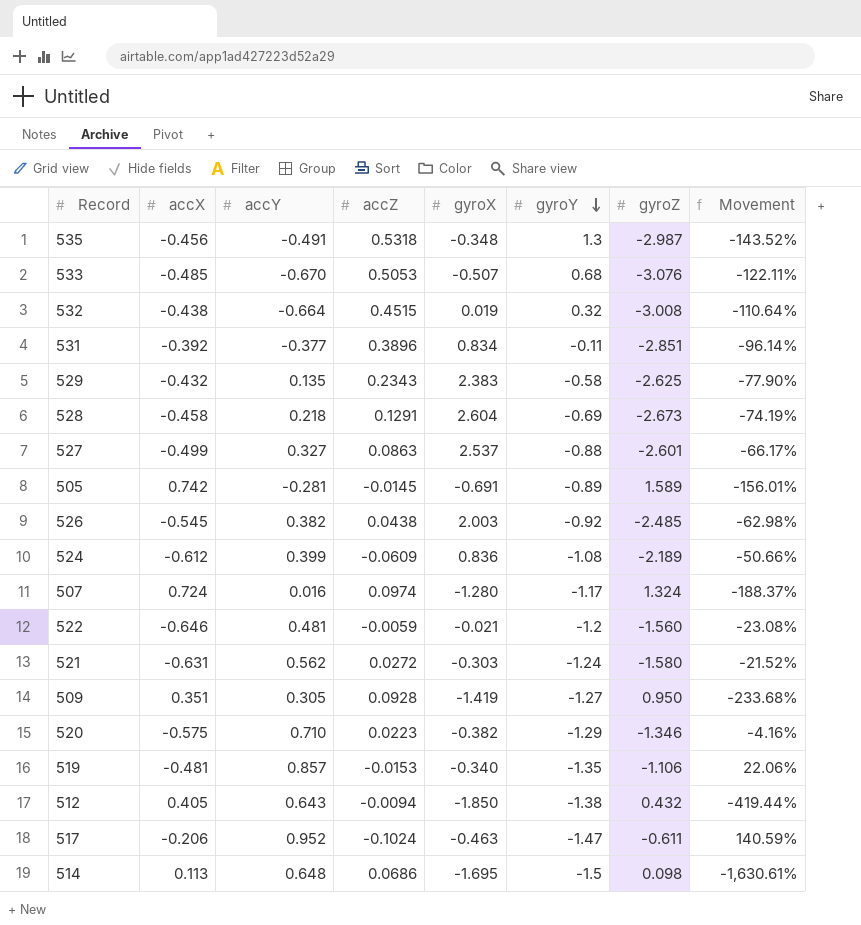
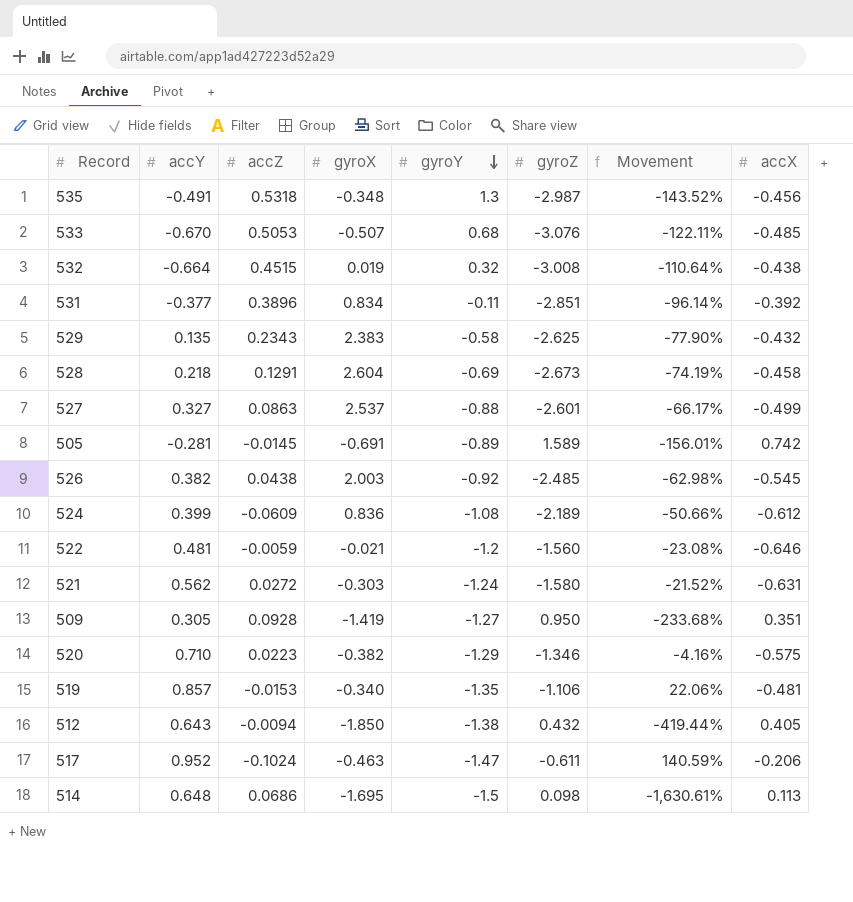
column accX | position: 2 -> 8
row 507: 0.724 | 0.016 | 0.0974 | -1.280 | -1.17 | 1.324 | -188.37% -> none

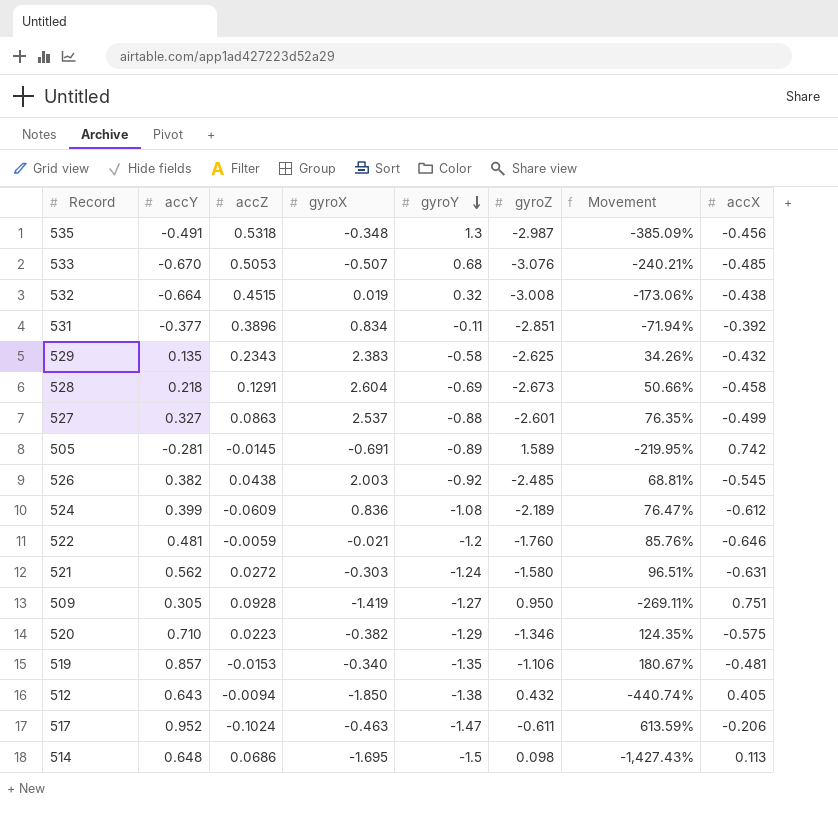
column Movement | formula: ([gyroY] - [gyroZ]) / [gyroZ] -> ([gyroY] - [accX]) / [accX]
522 | gyroZ: -1.560 -> -1.760
509 | accX: 0.351 -> 0.751

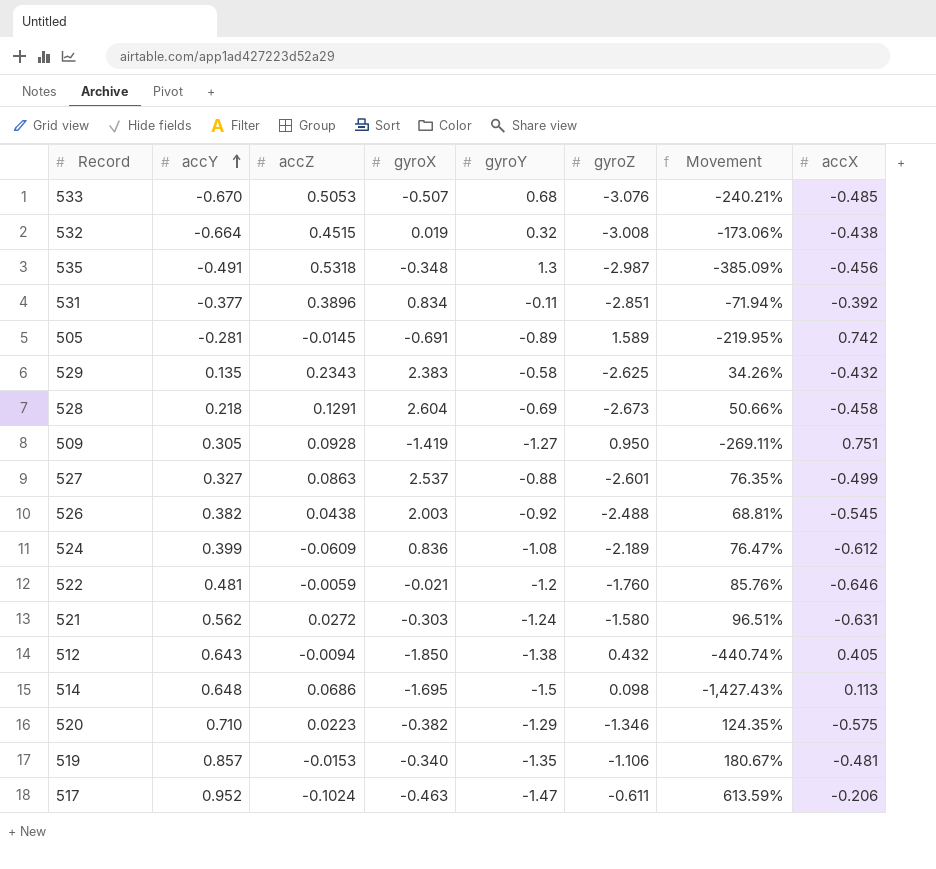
row order: gyroY descending -> accY ascending
526 | gyroZ: -2.485 -> -2.488

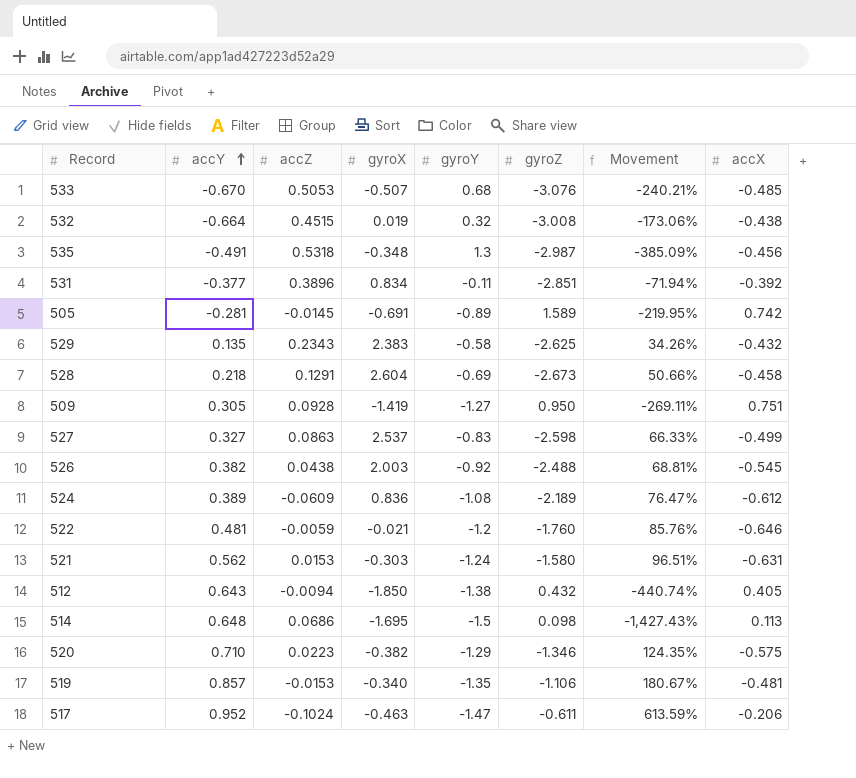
527 | gyroY: -0.88 -> -0.83
527 | gyroZ: -2.601 -> -2.598
527 | Movement: 76.35% -> 66.33%
524 | accY: 0.399 -> 0.389
521 | accZ: 0.0272 -> 0.0153

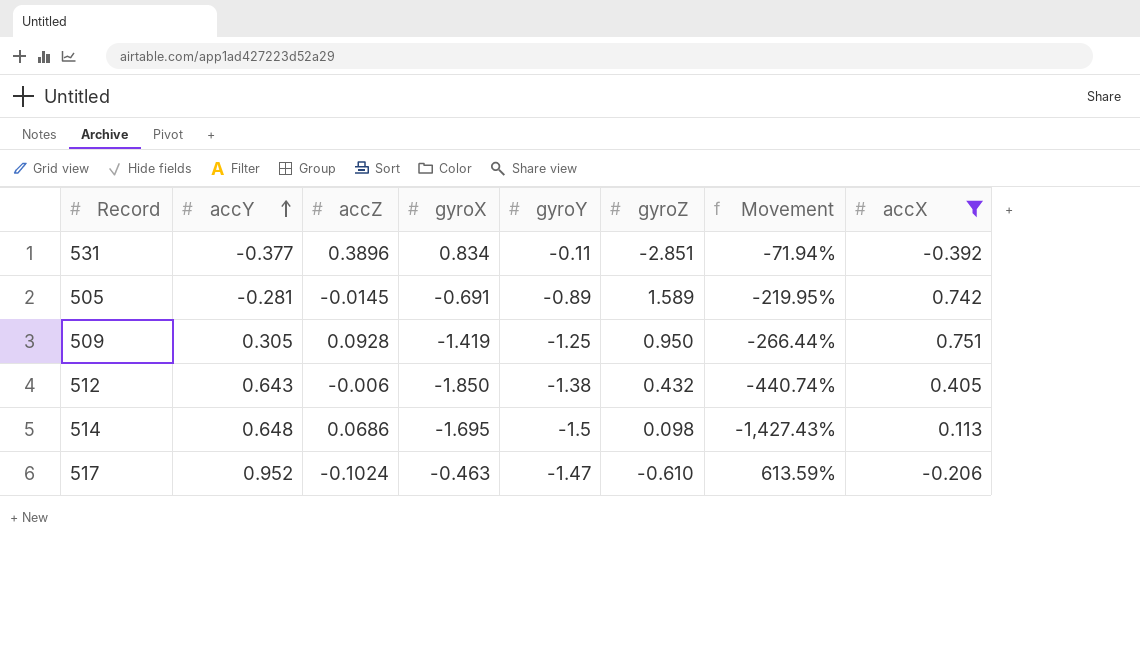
filter: none -> accX >= -0.392
509 | gyroY: -1.27 -> -1.25
509 | Movement: -269.11% -> -266.44%
512 | accZ: -0.0094 -> -0.006
517 | gyroZ: -0.611 -> -0.610

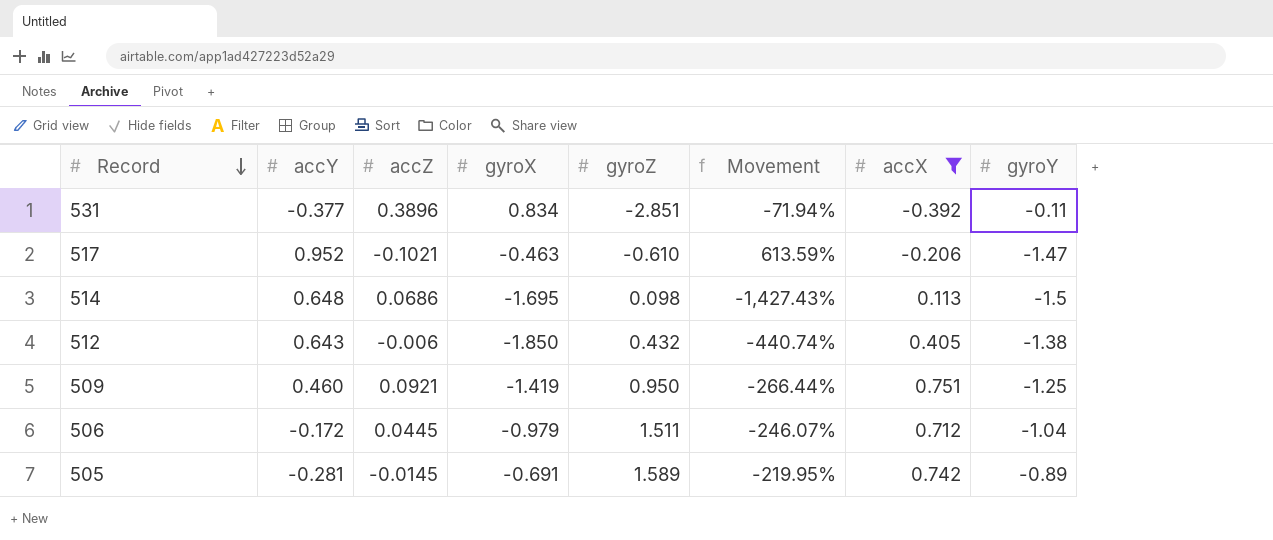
row order: accY ascending -> Record descending
column gyroY | position: 5 -> 8
517 | accZ: -0.1024 -> -0.1021
509 | accY: 0.305 -> 0.460
509 | accZ: 0.0928 -> 0.0921
row 506: none -> -0.172 | 0.0445 | -0.979 | 1.511 | -246.07% | 0.712 | -1.04

